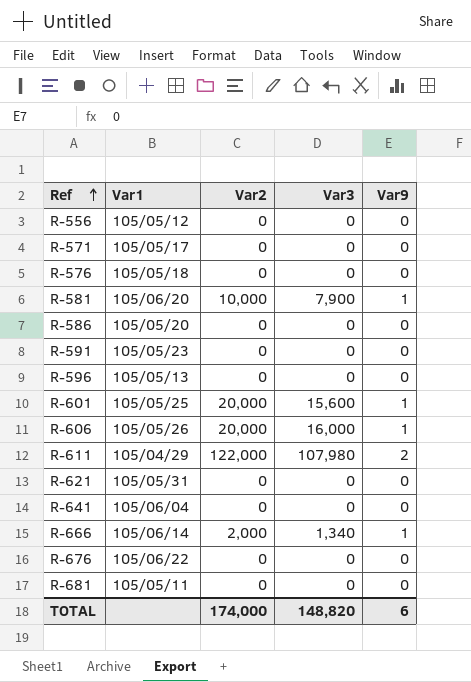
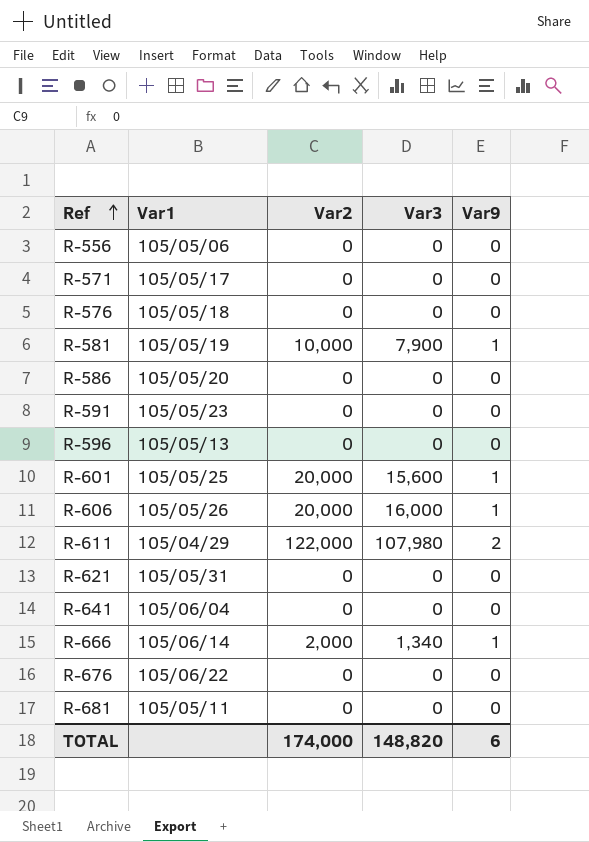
R-556 | Var1: 105/05/12 -> 105/05/06
R-581 | Var1: 105/06/20 -> 105/05/19

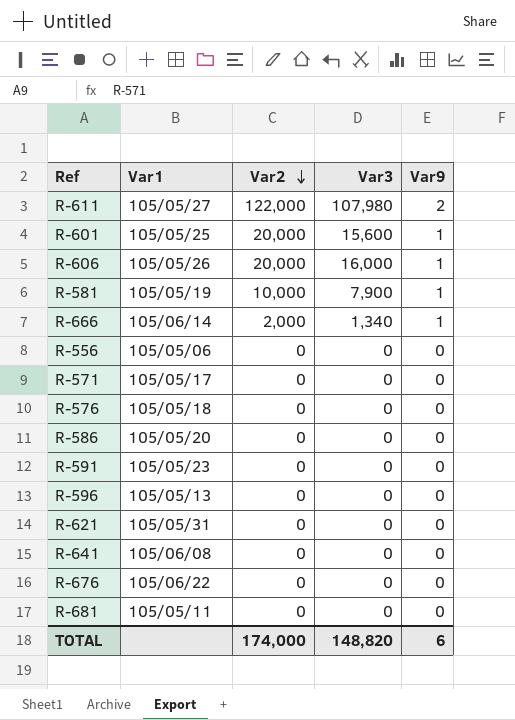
row order: Ref ascending -> Var2 descending
R-611 | Var1: 105/04/29 -> 105/05/27
R-641 | Var1: 105/06/04 -> 105/06/08

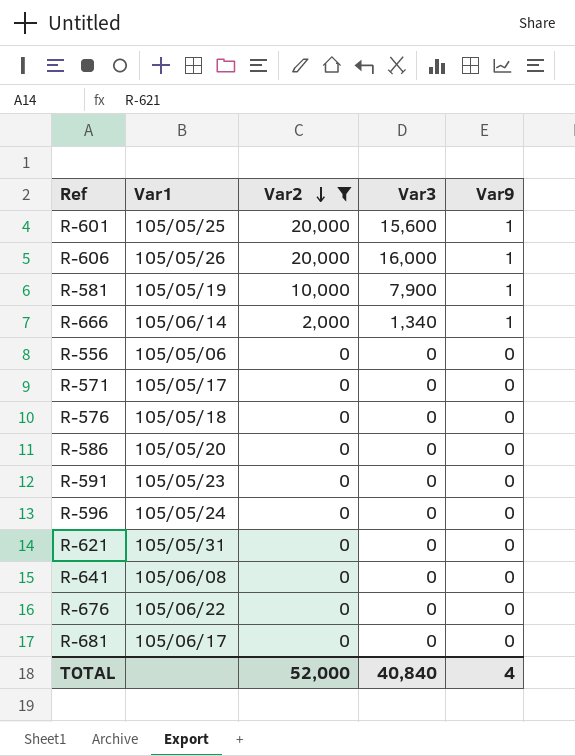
filter: none -> Var2 != 122,000
R-596 | Var1: 105/05/13 -> 105/05/24
R-681 | Var1: 105/05/11 -> 105/06/17
TOTAL | Var2: 174,000 -> 52,000
TOTAL | Var3: 148,820 -> 40,840
TOTAL | Var9: 6 -> 4

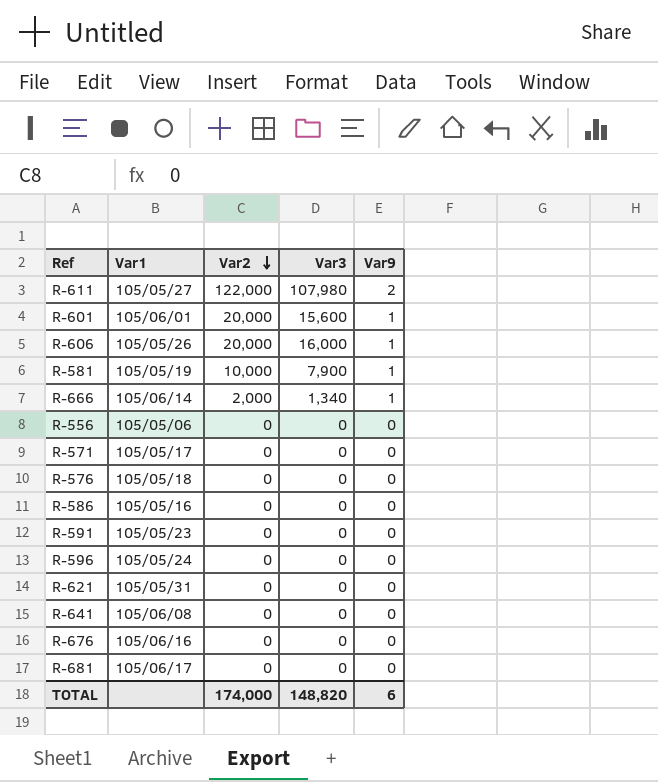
filter: Var2 != 122,000 -> none
R-601 | Var1: 105/05/25 -> 105/06/01
R-586 | Var1: 105/05/20 -> 105/05/16
R-676 | Var1: 105/06/22 -> 105/06/16
TOTAL | Var2: 52,000 -> 174,000
TOTAL | Var3: 40,840 -> 148,820
TOTAL | Var9: 4 -> 6

